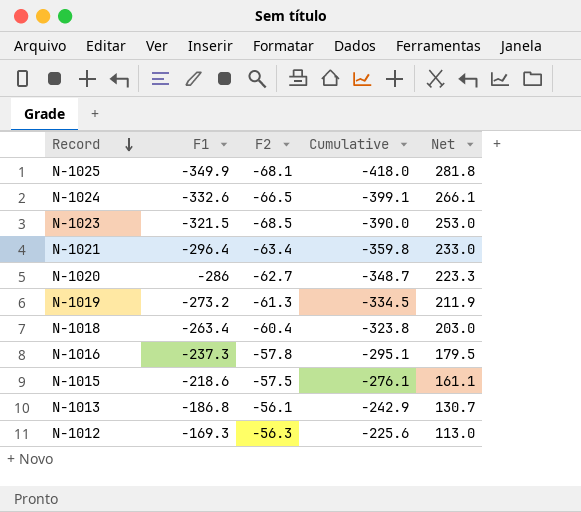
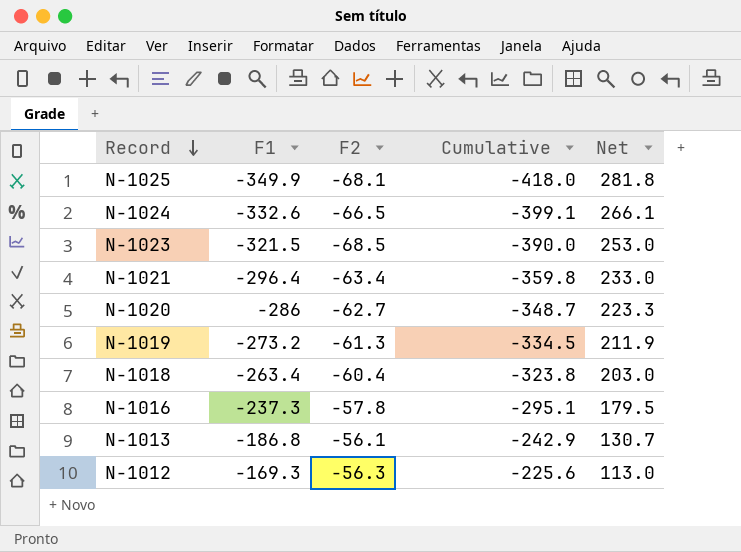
row N-1015: -218.6 | -57.5 | -276.1 | 161.1 -> none

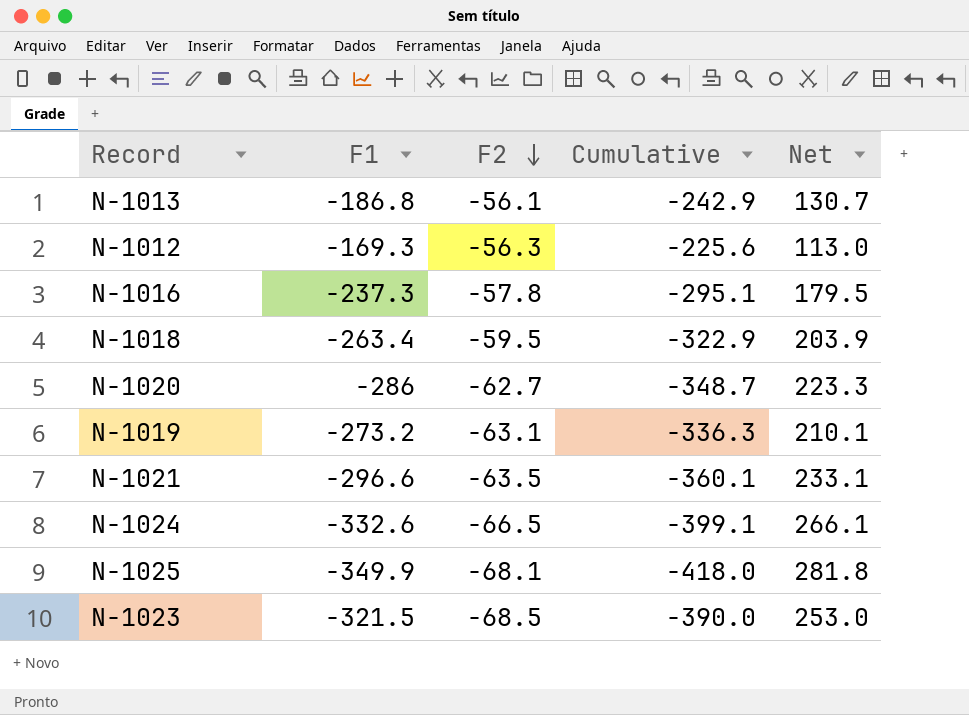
row order: Record descending -> F2 descending
N-1018 | F2: -60.4 -> -59.5
N-1018 | Cumulative: -323.8 -> -322.9
N-1018 | Net: 203.0 -> 203.9
N-1019 | F2: -61.3 -> -63.1
N-1019 | Cumulative: -334.5 -> -336.3
N-1019 | Net: 211.9 -> 210.1
N-1021 | F1: -296.4 -> -296.6
N-1021 | F2: -63.4 -> -63.5
N-1021 | Cumulative: -359.8 -> -360.1
N-1021 | Net: 233.0 -> 233.1

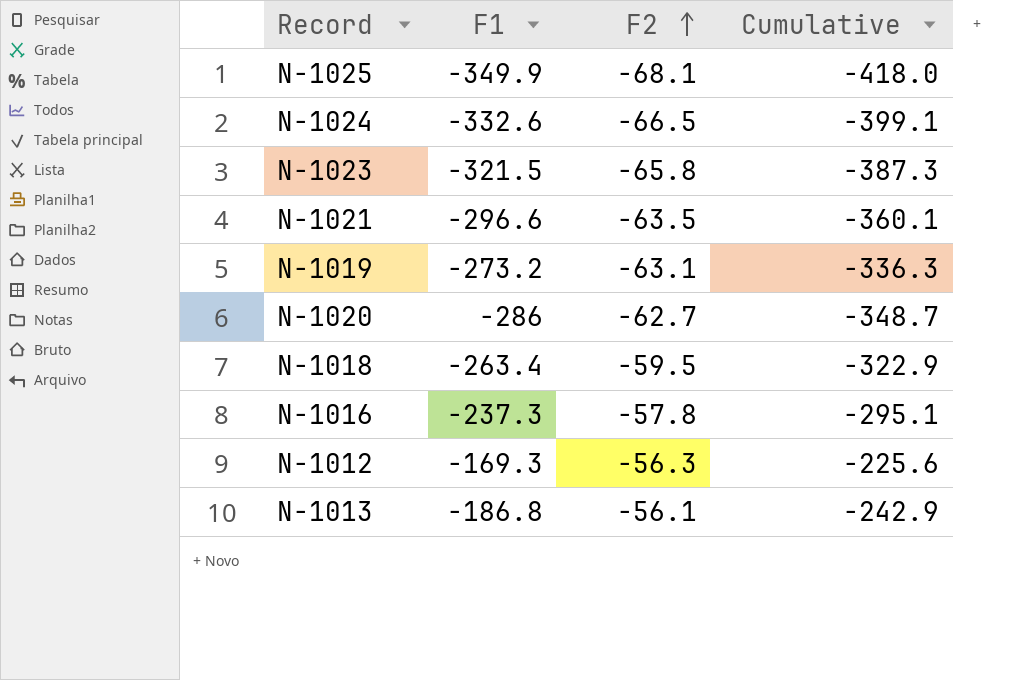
row order: F2 descending -> F2 ascending
column Net | formula: [F2] - [F1] -> none
N-1023 | F2: -68.5 -> -65.8
N-1023 | Cumulative: -390.0 -> -387.3

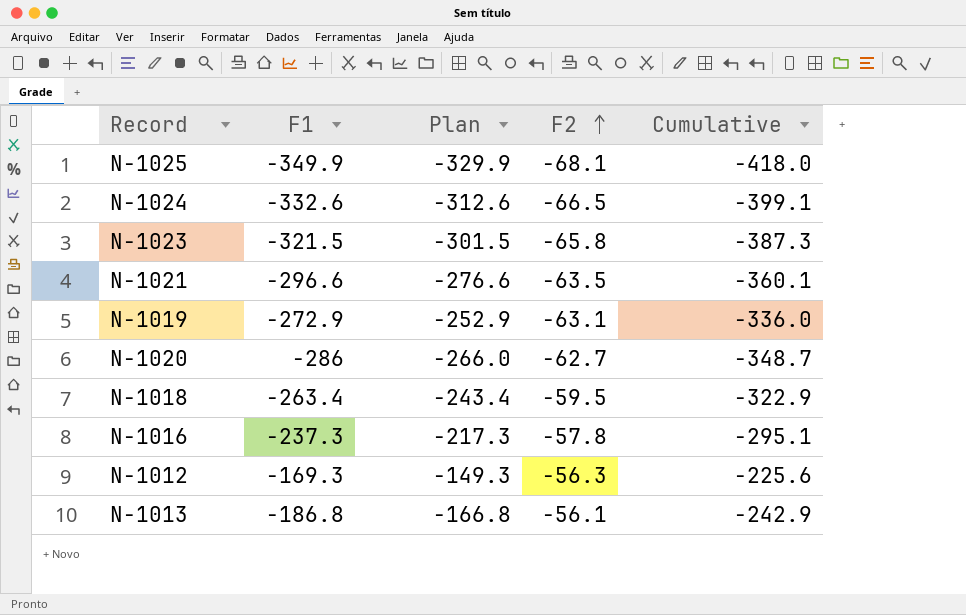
column Plan | formula: none -> [F1] + 20
N-1019 | F1: -273.2 -> -272.9
N-1019 | Cumulative: -336.3 -> -336.0

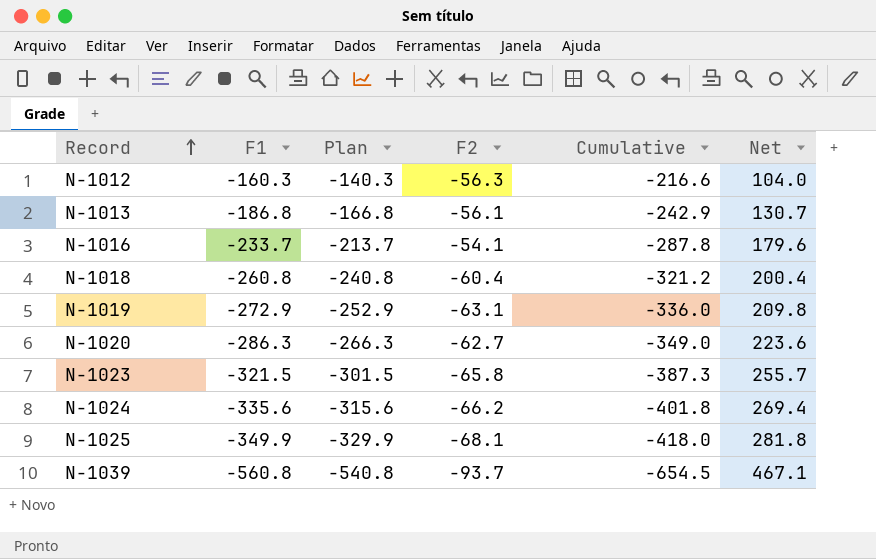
row order: F2 ascending -> Record ascending
column Net | formula: none -> [F2] - [F1]
row N-1021: -296.6 | -276.6 | -63.5 | -360.1 -> none
N-1012 | F1: -169.3 -> -160.3
N-1012 | Plan: -149.3 -> -140.3
N-1012 | Cumulative: -225.6 -> -216.6
N-1016 | F1: -237.3 -> -233.7
N-1016 | Plan: -217.3 -> -213.7
N-1016 | F2: -57.8 -> -54.1
N-1016 | Cumulative: -295.1 -> -287.8
N-1018 | F1: -263.4 -> -260.8
N-1018 | Plan: -243.4 -> -240.8
N-1018 | F2: -59.5 -> -60.4
N-1018 | Cumulative: -322.9 -> -321.2
N-1020 | F1: -286 -> -286.3
N-1020 | Plan: -266.0 -> -266.3
N-1020 | Cumulative: -348.7 -> -349.0
N-1024 | F1: -332.6 -> -335.6
N-1024 | Plan: -312.6 -> -315.6
N-1024 | F2: -66.5 -> -66.2
N-1024 | Cumulative: -399.1 -> -401.8
row N-1039: none -> -560.8 | -540.8 | -93.7 | -654.5 | 467.1

